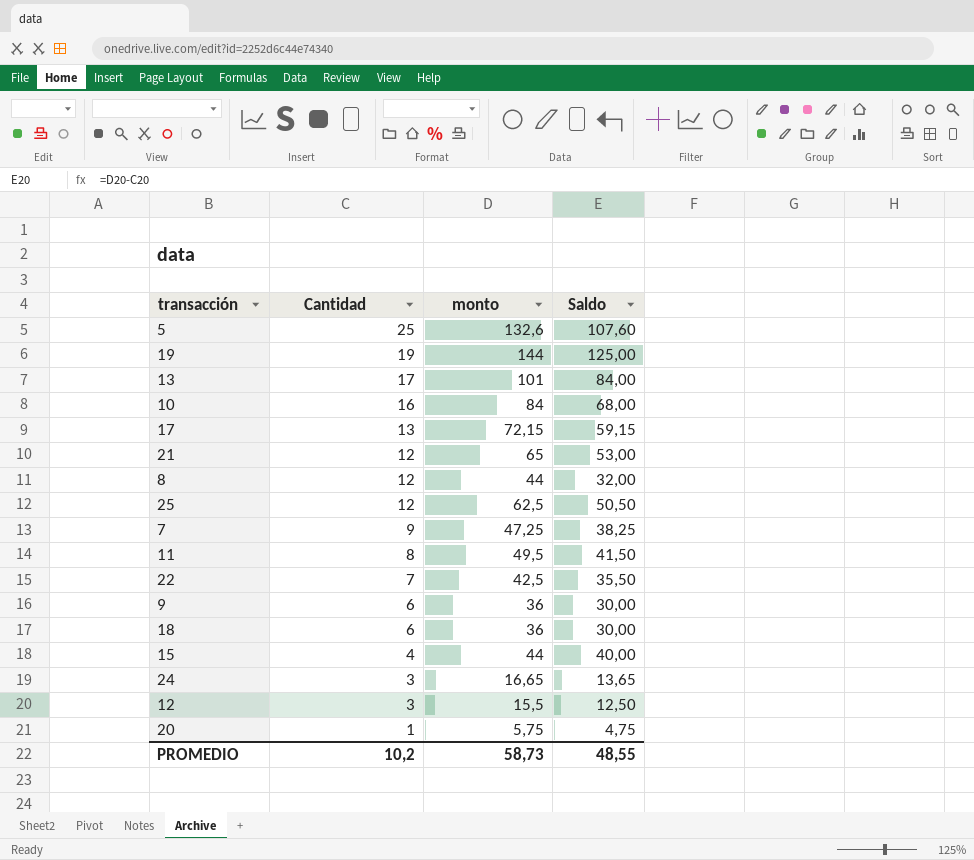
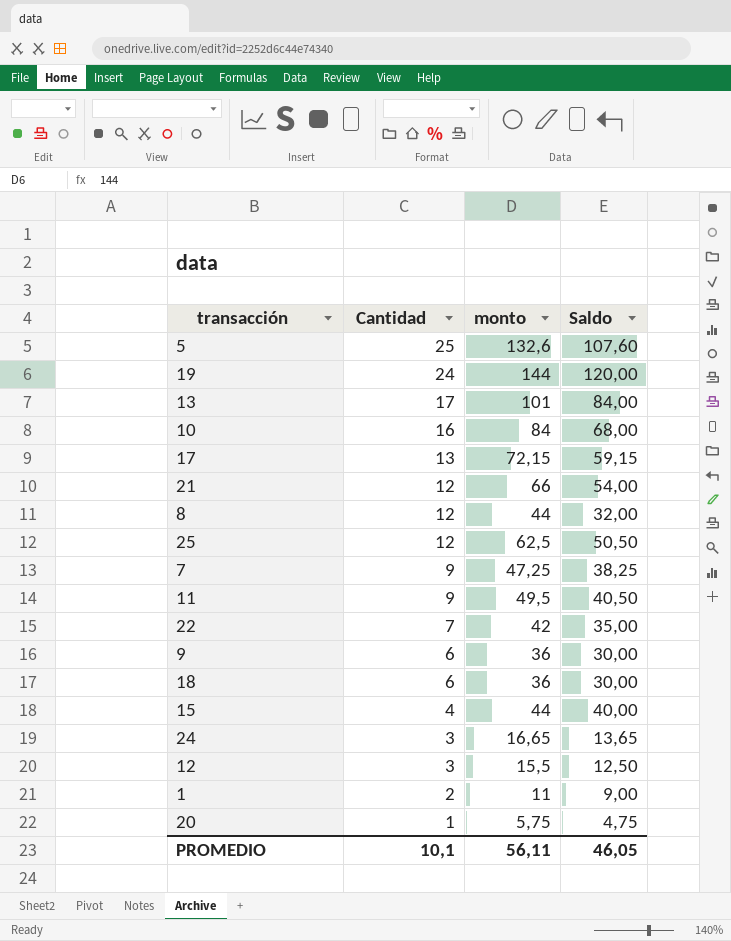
19 | Cantidad: 19 -> 24
19 | Saldo: 125,00 -> 120,00
21 | monto: 65 -> 66
21 | Saldo: 53,00 -> 54,00
11 | Cantidad: 8 -> 9
11 | Saldo: 41,50 -> 40,50
22 | monto: 42,5 -> 42
22 | Saldo: 35,50 -> 35,00
row 1: none -> 2 | 11 | 9,00
PROMEDIO | Cantidad: 10,2 -> 10,1
PROMEDIO | monto: 58,73 -> 56,11
PROMEDIO | Saldo: 48,55 -> 46,05

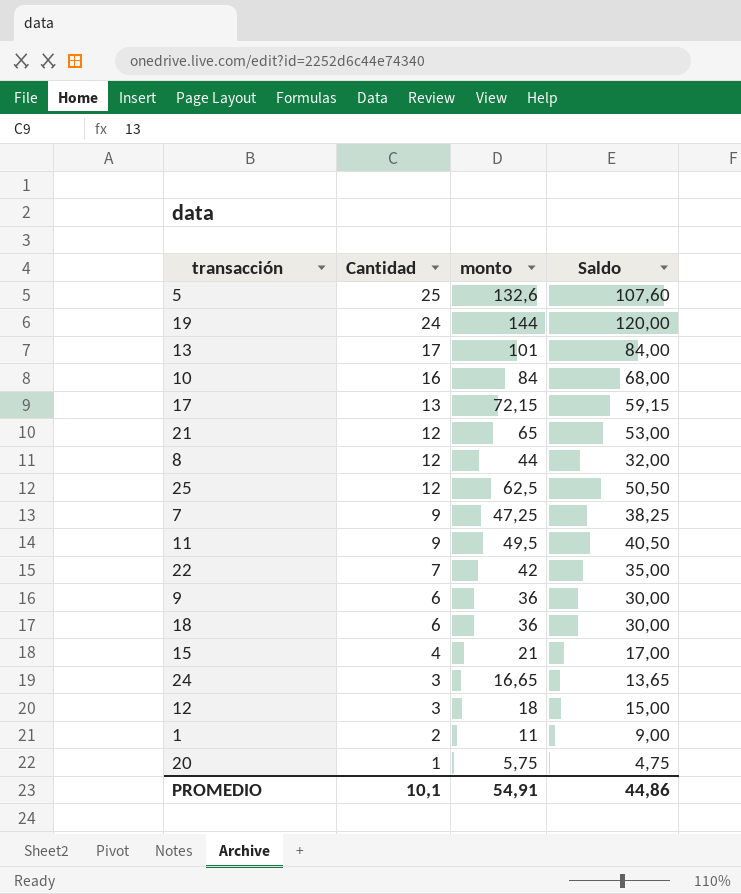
21 | monto: 66 -> 65
21 | Saldo: 54,00 -> 53,00
15 | monto: 44 -> 21
15 | Saldo: 40,00 -> 17,00
12 | monto: 15,5 -> 18
12 | Saldo: 12,50 -> 15,00
PROMEDIO | monto: 56,11 -> 54,91
PROMEDIO | Saldo: 46,05 -> 44,86

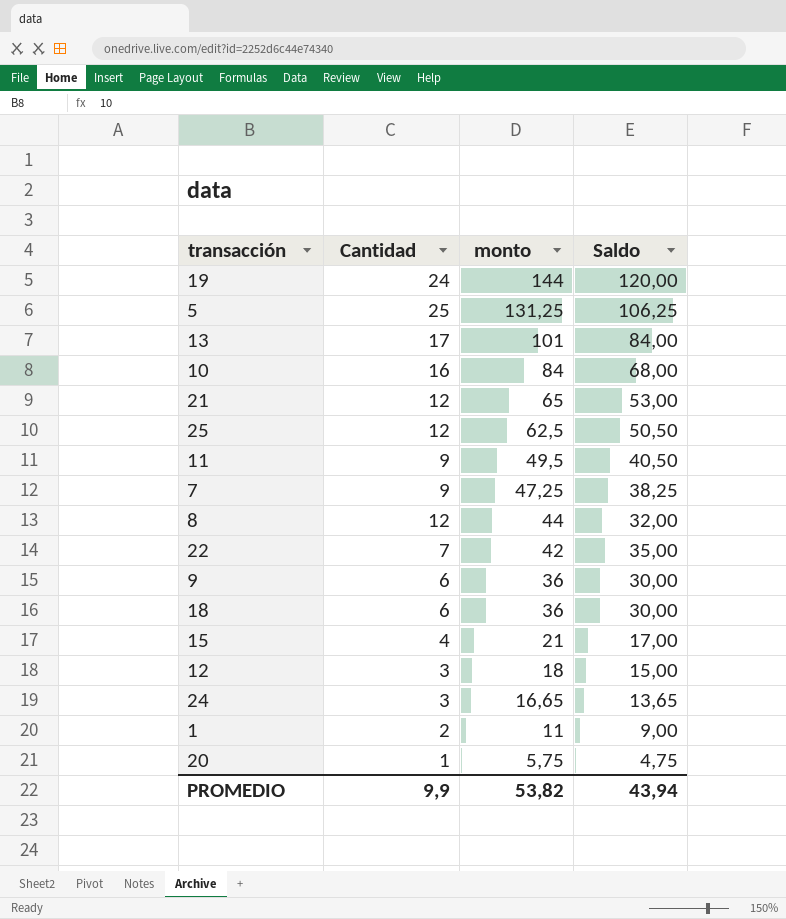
row order: Cantidad descending -> monto descending
row 17: 13 | 72,15 | 59,15 -> none
5 | monto: 132,6 -> 131,25
5 | Saldo: 107,60 -> 106,25
PROMEDIO | Cantidad: 10,1 -> 9,9
PROMEDIO | monto: 54,91 -> 53,82
PROMEDIO | Saldo: 44,86 -> 43,94

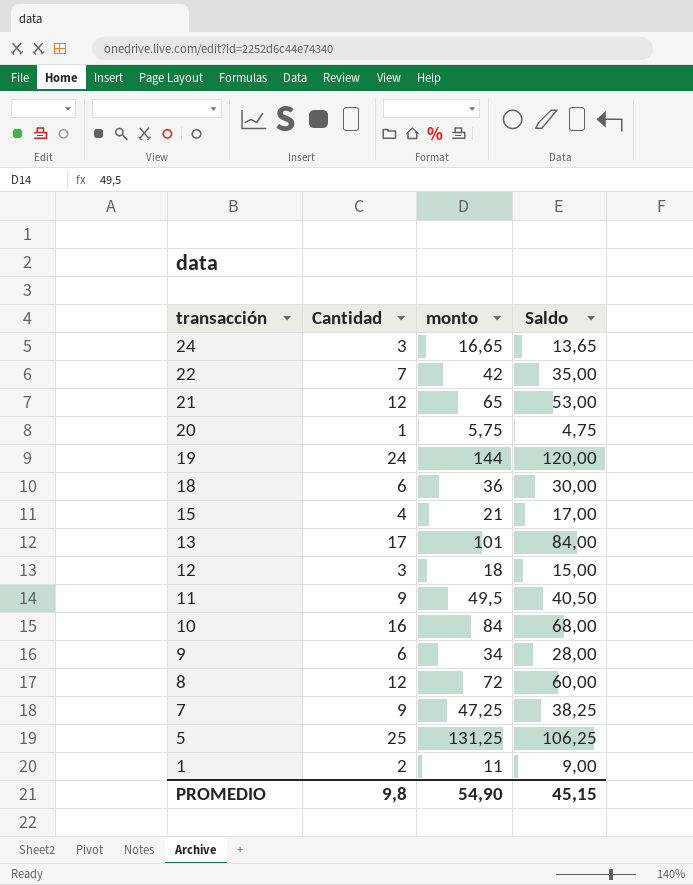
row order: monto descending -> transacción descending
row 25: 12 | 62,5 | 50,50 -> none
9 | monto: 36 -> 34
9 | Saldo: 30,00 -> 28,00
8 | monto: 44 -> 72
8 | Saldo: 32,00 -> 60,00
PROMEDIO | Cantidad: 9,9 -> 9,8
PROMEDIO | monto: 53,82 -> 54,90
PROMEDIO | Saldo: 43,94 -> 45,15

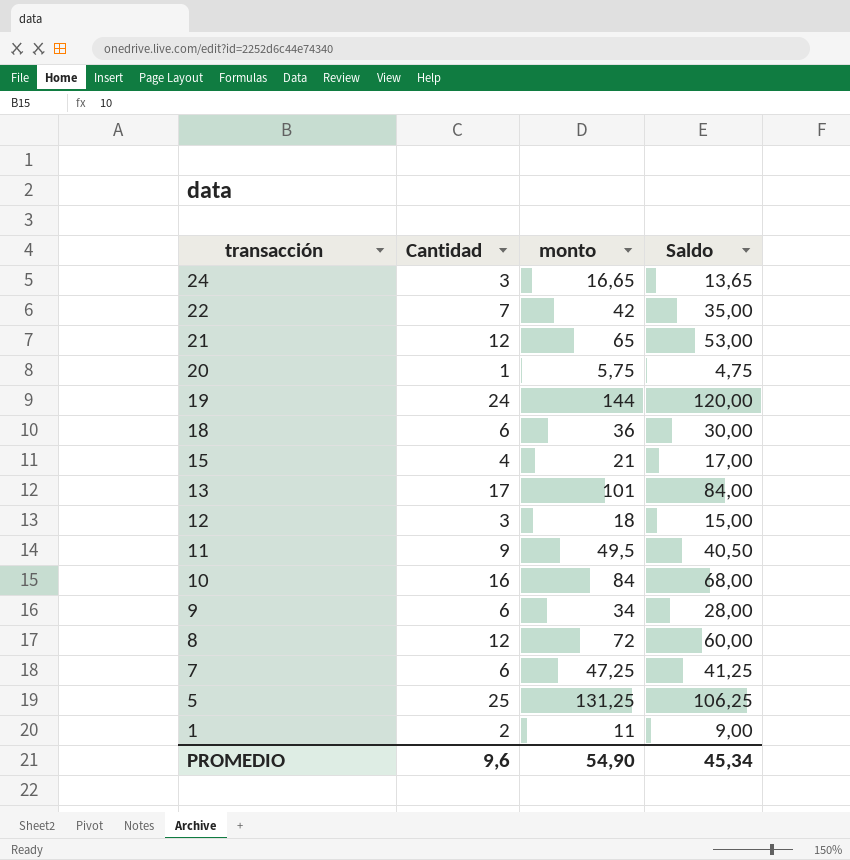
7 | Cantidad: 9 -> 6
7 | Saldo: 38,25 -> 41,25
PROMEDIO | Cantidad: 9,8 -> 9,6
PROMEDIO | Saldo: 45,15 -> 45,34

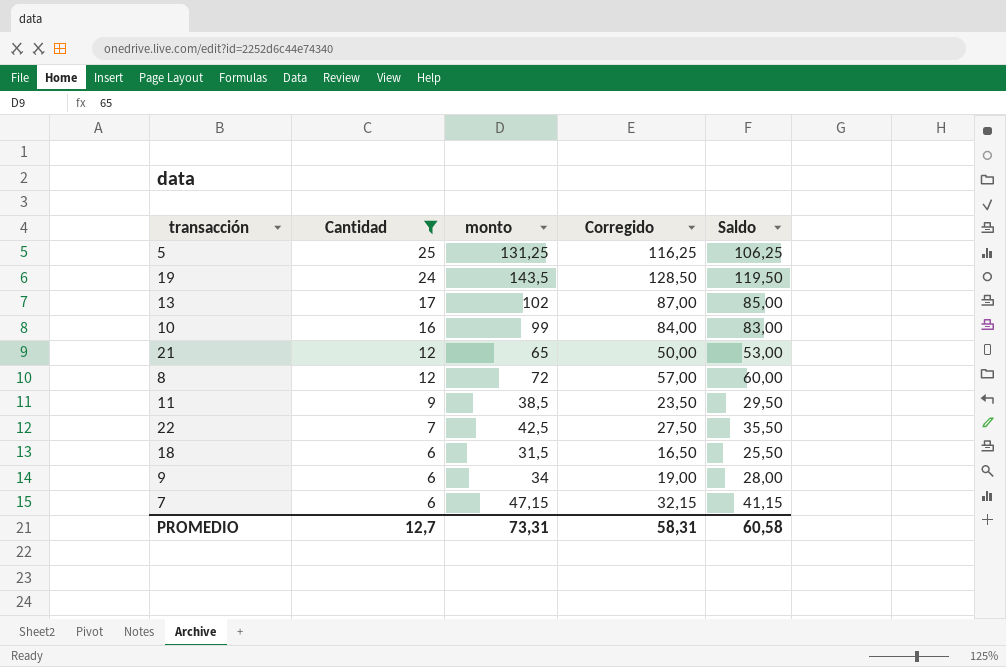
filter: none -> Cantidad >= 6
row order: transacción descending -> Cantidad descending
column Corregido | formula: none -> [monto] - 15
19 | monto: 144 -> 143,5
19 | Saldo: 120,00 -> 119,50
13 | monto: 101 -> 102
13 | Saldo: 84,00 -> 85,00
10 | monto: 84 -> 99
10 | Saldo: 68,00 -> 83,00
11 | monto: 49,5 -> 38,5
11 | Saldo: 40,50 -> 29,50
22 | monto: 42 -> 42,5
22 | Saldo: 35,00 -> 35,50
18 | monto: 36 -> 31,5
18 | Saldo: 30,00 -> 25,50
7 | monto: 47,25 -> 47,15
7 | Saldo: 41,25 -> 41,15
PROMEDIO | Cantidad: 9,6 -> 12,7
PROMEDIO | monto: 54,90 -> 73,31
PROMEDIO | Saldo: 45,34 -> 60,58

